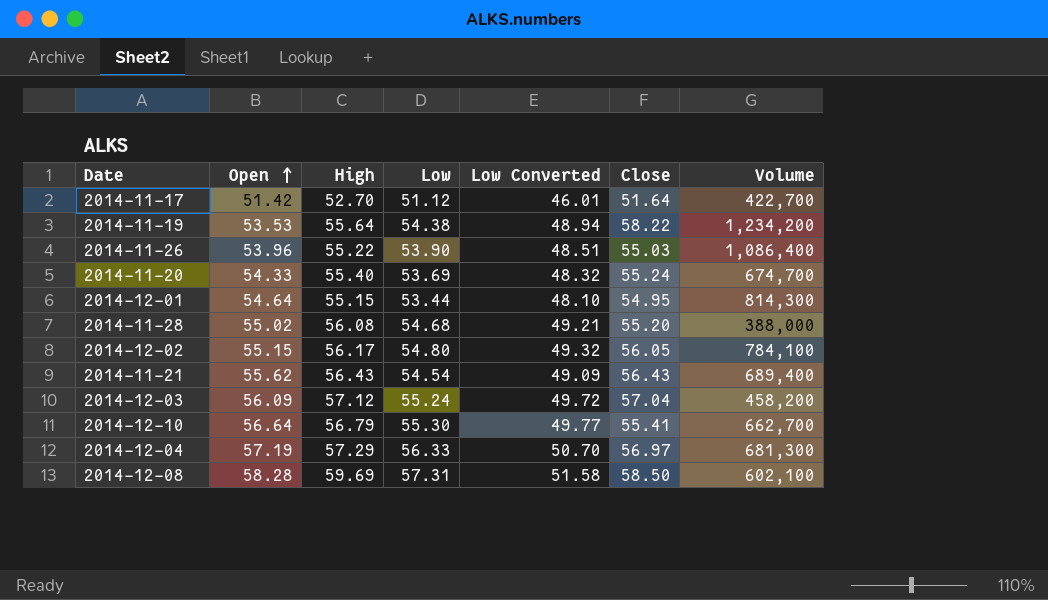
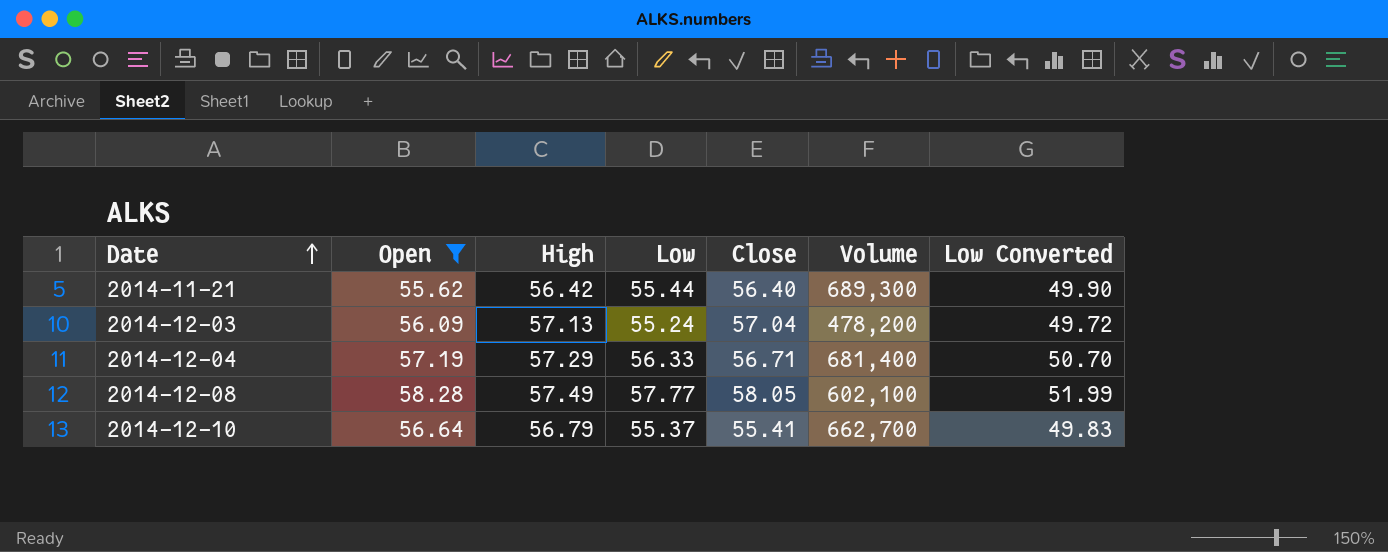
filter: none -> Open >= 55.62
row order: Open ascending -> Date ascending
column Low Converted | position: 5 -> 7
2014-11-21 | High: 56.43 -> 56.42
2014-11-21 | Low: 54.54 -> 55.44
2014-11-21 | Close: 56.43 -> 56.40
2014-11-21 | Volume: 689,400 -> 689,300
2014-11-21 | Low Converted: 49.09 -> 49.90
2014-12-03 | High: 57.12 -> 57.13
2014-12-03 | Volume: 458,200 -> 478,200
2014-12-04 | Close: 56.97 -> 56.71
2014-12-04 | Volume: 681,300 -> 681,400
2014-12-08 | High: 59.69 -> 57.49
2014-12-08 | Low: 57.31 -> 57.77
2014-12-08 | Close: 58.50 -> 58.05
2014-12-08 | Low Converted: 51.58 -> 51.99
2014-12-10 | Low: 55.30 -> 55.37
2014-12-10 | Low Converted: 49.77 -> 49.83

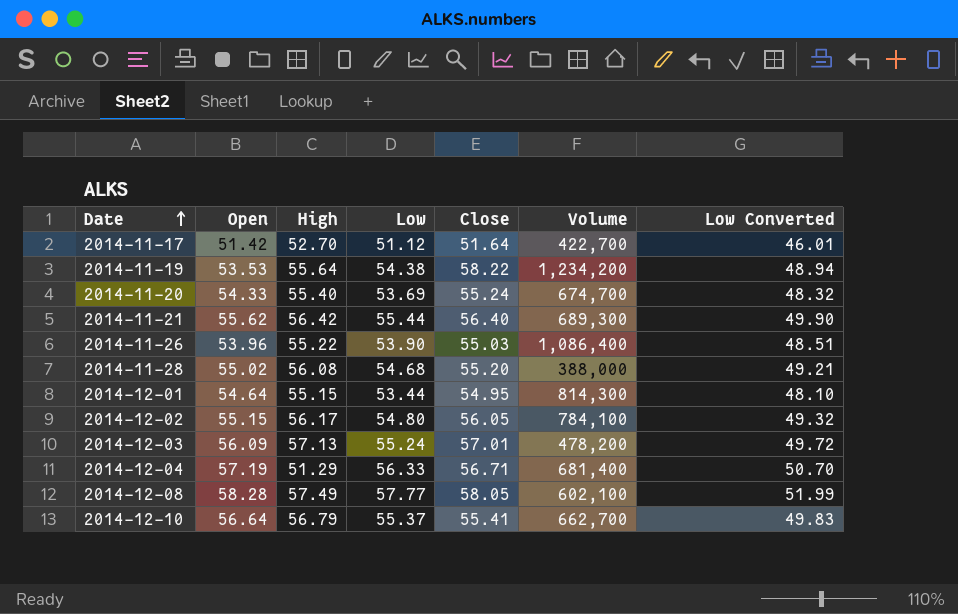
filter: Open >= 55.62 -> none
2014-12-03 | Close: 57.04 -> 57.01
2014-12-04 | High: 57.29 -> 51.29

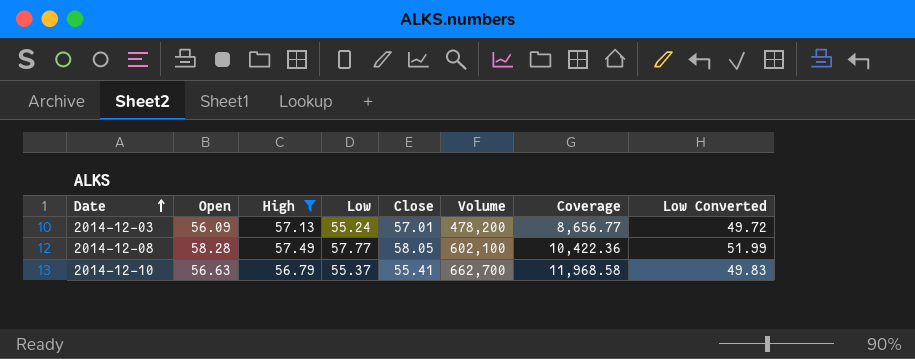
filter: none -> High >= 56.79
column Coverage | formula: none -> [Volume] / [Low]
2014-12-10 | Open: 56.64 -> 56.63

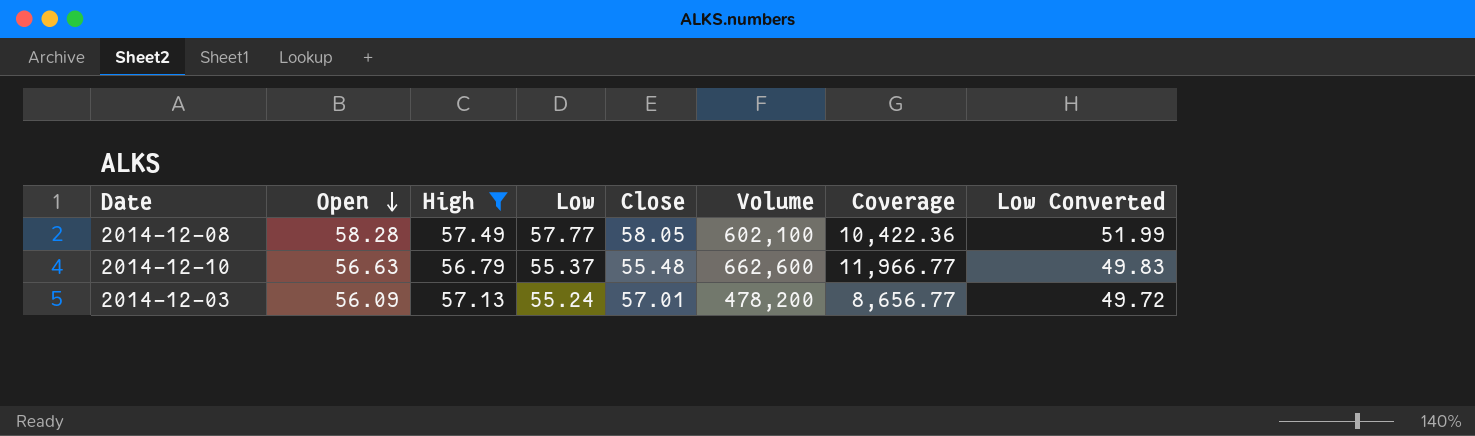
row order: Date ascending -> Open descending
2014-12-10 | Close: 55.41 -> 55.48
2014-12-10 | Volume: 662,700 -> 662,600
2014-12-10 | Coverage: 11,968.58 -> 11,966.77

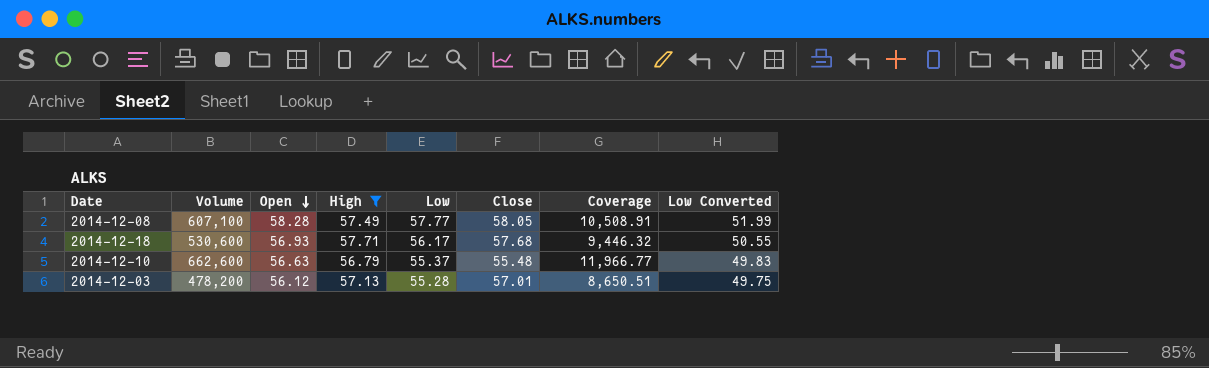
column Volume | position: 6 -> 2
2014-12-08 | Volume: 602,100 -> 607,100
2014-12-08 | Coverage: 10,422.36 -> 10,508.91
row 2014-12-18: none -> 530,600 | 56.93 | 57.71 | 56.17 | 57.68 | 9,446.32 | 50.55
2014-12-03 | Open: 56.09 -> 56.12
2014-12-03 | Low: 55.24 -> 55.28
2014-12-03 | Coverage: 8,656.77 -> 8,650.51
2014-12-03 | Low Converted: 49.72 -> 49.75

